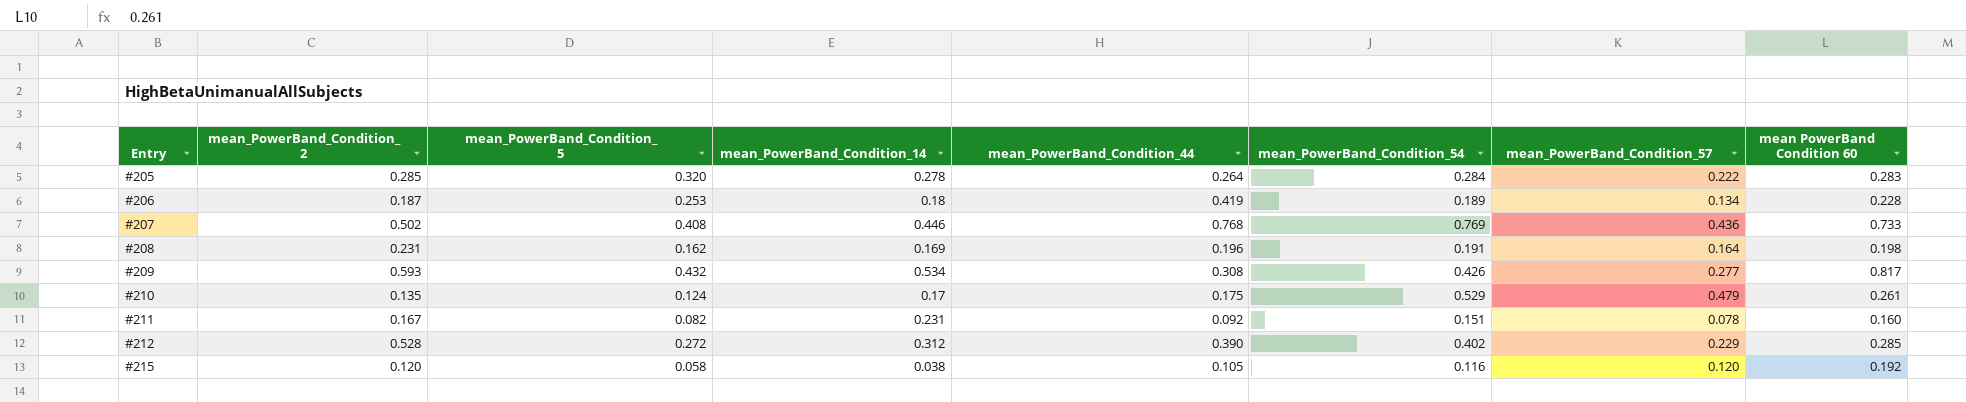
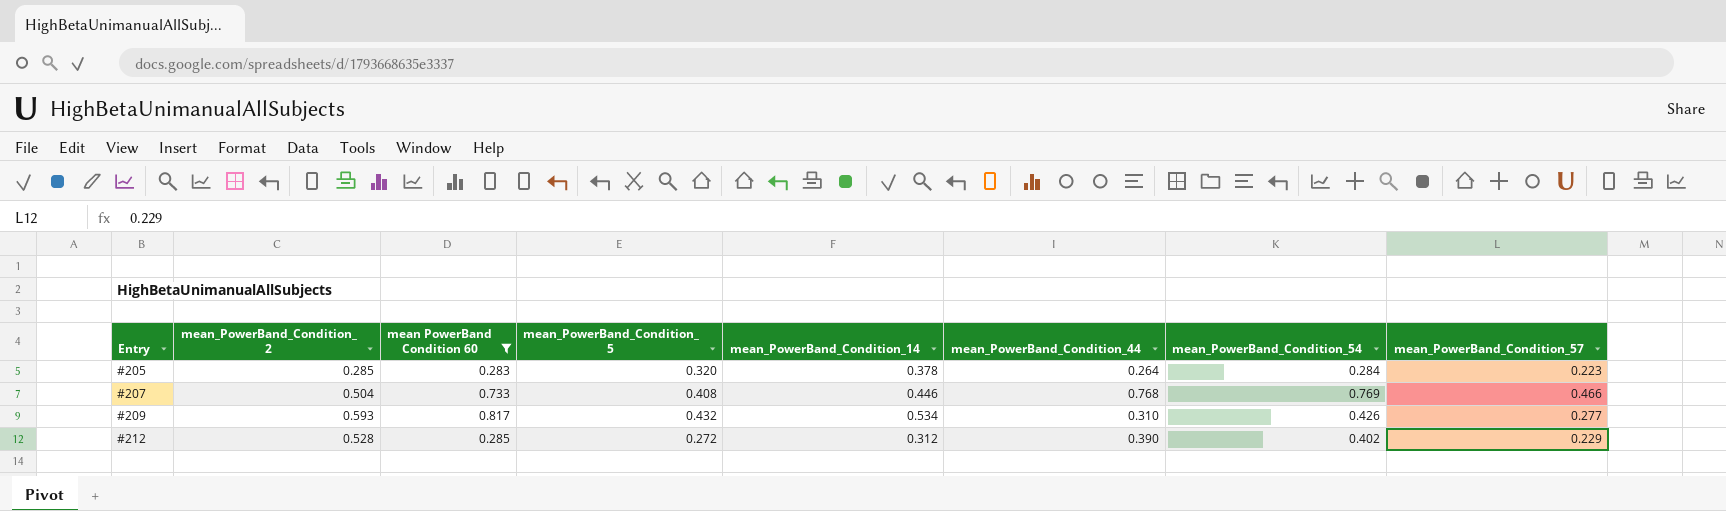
filter: none -> mean PowerBand Condition 60 >= 0.283
column mean PowerBand Condition 60 | position: 8 -> 3
#205 | mean_PowerBand_Condition_14: 0.278 -> 0.378
#205 | mean_PowerBand_Condition_57: 0.222 -> 0.223
#207 | mean_PowerBand_Condition_ 2: 0.502 -> 0.504
#207 | mean_PowerBand_Condition_57: 0.436 -> 0.466
#209 | mean_PowerBand_Condition_44: 0.308 -> 0.310

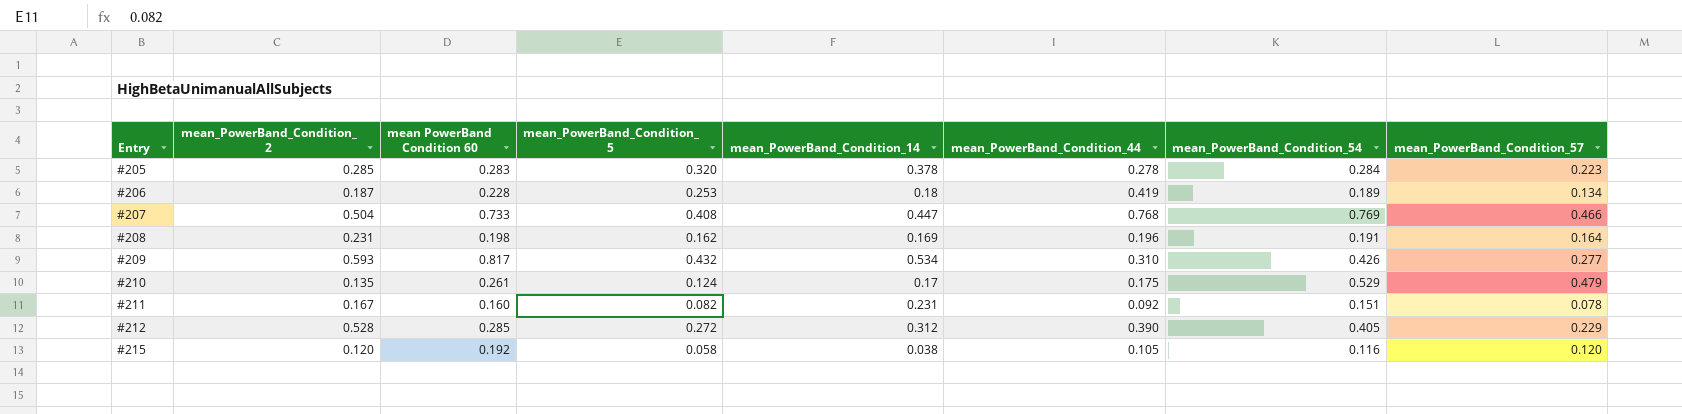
filter: mean PowerBand Condition 60 >= 0.283 -> none
#205 | mean_PowerBand_Condition_44: 0.264 -> 0.278
#207 | mean_PowerBand_Condition_14: 0.446 -> 0.447
#212 | mean_PowerBand_Condition_54: 0.402 -> 0.405

